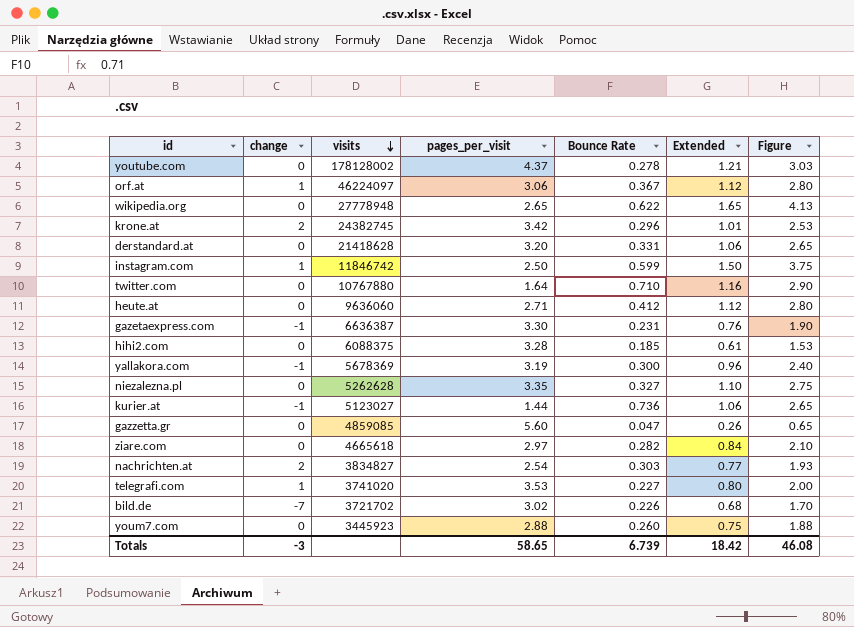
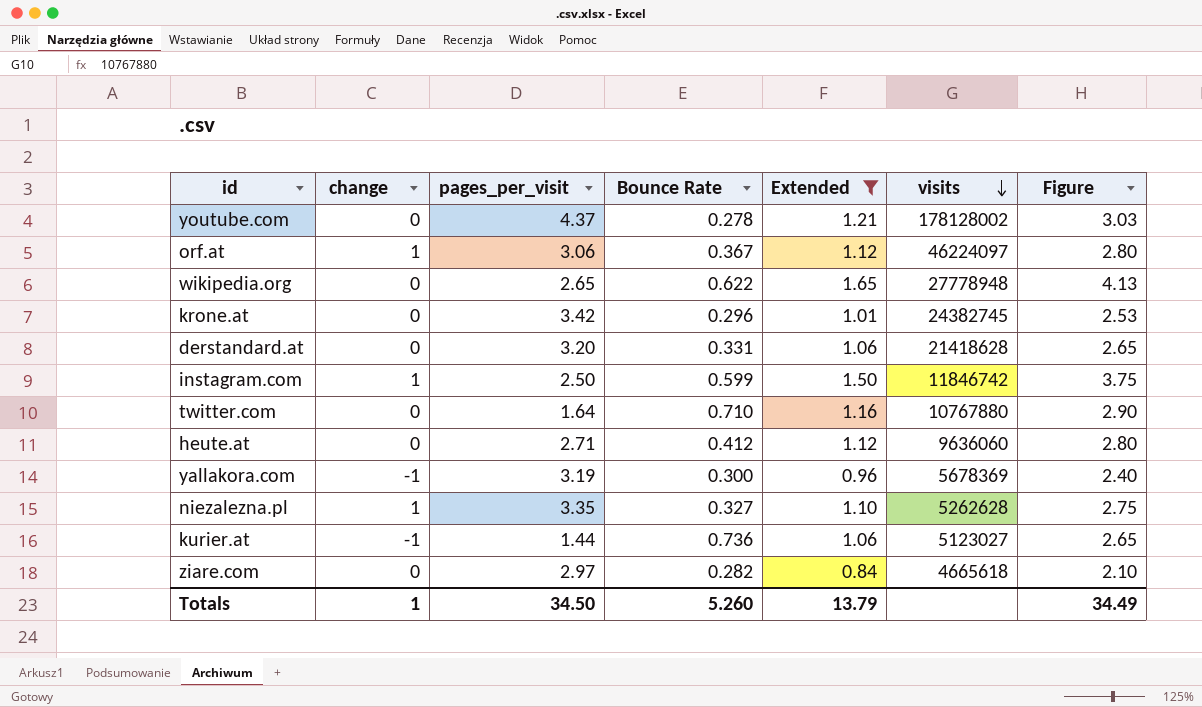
filter: none -> Extended >= 0.84
column visits | position: 3 -> 6
krone.at | change: 2 -> 0
niezalezna.pl | change: 0 -> 1
Totals | change: -3 -> 1
Totals | pages_per_visit: 58.65 -> 34.50
Totals | Bounce Rate: 6.739 -> 5.260
Totals | Extended: 18.42 -> 13.79
Totals | Figure: 46.08 -> 34.49

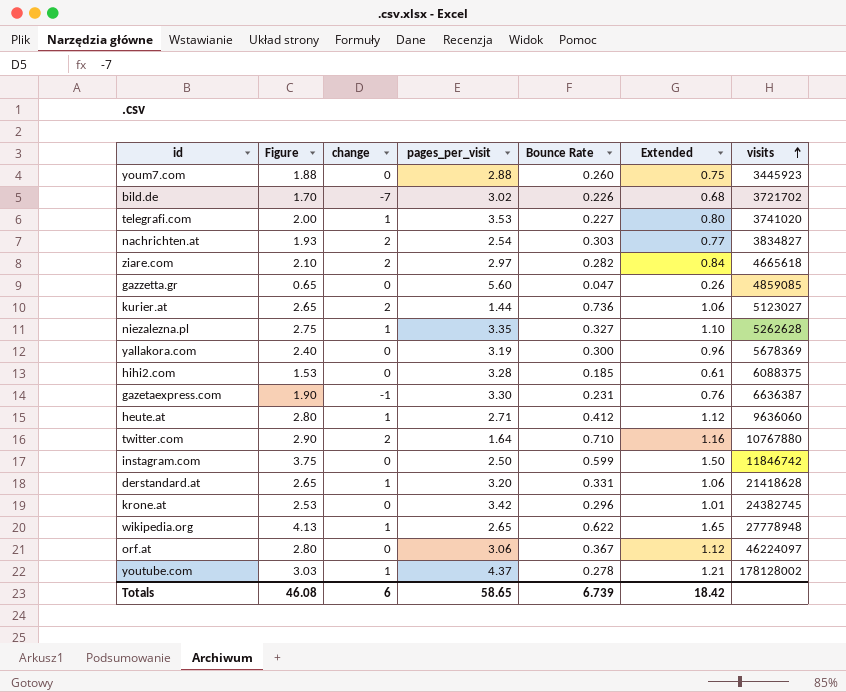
filter: Extended >= 0.84 -> none
row order: visits descending -> visits ascending
column Figure | position: 7 -> 2
ziare.com | change: 0 -> 2
kurier.at | change: -1 -> 2
yallakora.com | change: -1 -> 0
heute.at | change: 0 -> 1
twitter.com | change: 0 -> 2
instagram.com | change: 1 -> 0
derstandard.at | change: 0 -> 1
wikipedia.org | change: 0 -> 1
orf.at | change: 1 -> 0
youtube.com | change: 0 -> 1
Totals | Figure: 34.49 -> 46.08
Totals | change: 1 -> 6
Totals | pages_per_visit: 34.50 -> 58.65
Totals | Bounce Rate: 5.260 -> 6.739
Totals | Extended: 13.79 -> 18.42

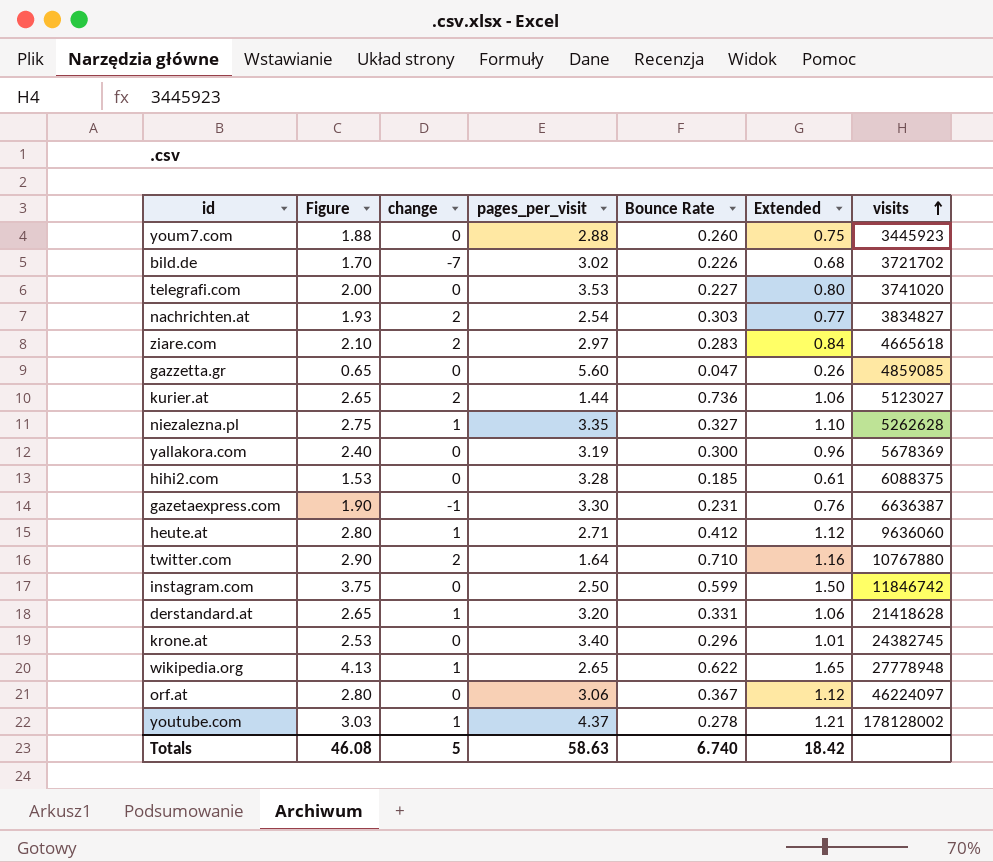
telegrafi.com | change: 1 -> 0
ziare.com | Bounce Rate: 0.282 -> 0.283
krone.at | pages_per_visit: 3.42 -> 3.40
Totals | change: 6 -> 5
Totals | pages_per_visit: 58.65 -> 58.63
Totals | Bounce Rate: 6.739 -> 6.740

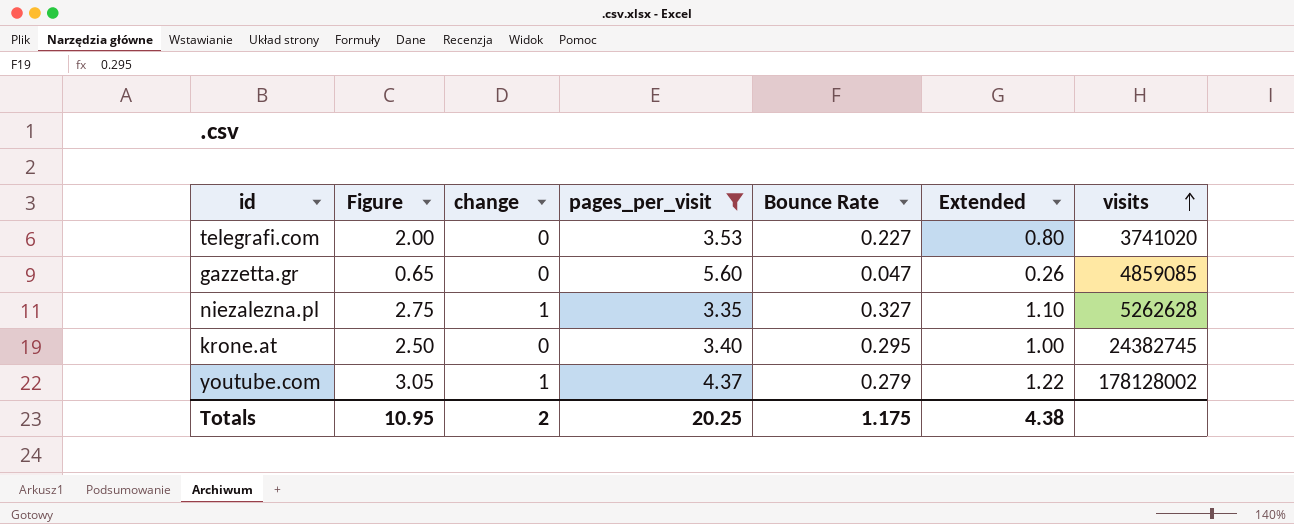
filter: none -> pages_per_visit >= 3.35
krone.at | Figure: 2.53 -> 2.50
krone.at | Bounce Rate: 0.296 -> 0.295
krone.at | Extended: 1.01 -> 1.00
youtube.com | Figure: 3.03 -> 3.05
youtube.com | Bounce Rate: 0.278 -> 0.279
youtube.com | Extended: 1.21 -> 1.22
Totals | Figure: 46.08 -> 10.95
Totals | change: 5 -> 2
Totals | pages_per_visit: 58.63 -> 20.25
Totals | Bounce Rate: 6.740 -> 1.175
Totals | Extended: 18.42 -> 4.38

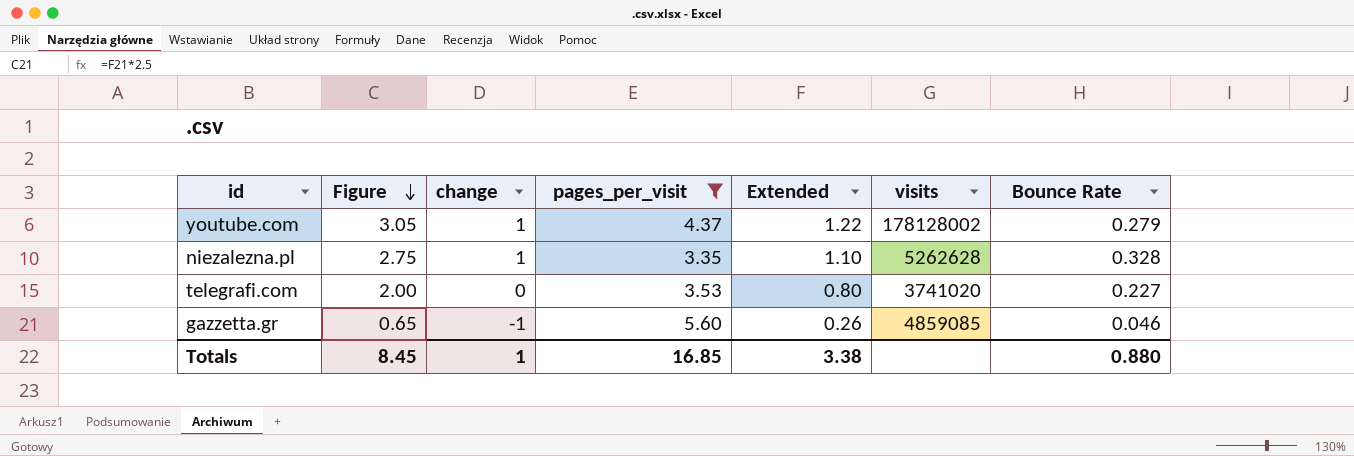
row order: visits ascending -> Figure descending
column Bounce Rate | position: 5 -> 7
row krone.at: 2.50 | 0 | 3.40 | 0.295 | 1.00 | 24382745 -> none
niezalezna.pl | Bounce Rate: 0.327 -> 0.328
gazzetta.gr | change: 0 -> -1
gazzetta.gr | Bounce Rate: 0.047 -> 0.046
Totals | Figure: 10.95 -> 8.45
Totals | change: 2 -> 1
Totals | pages_per_visit: 20.25 -> 16.85
Totals | Extended: 4.38 -> 3.38
Totals | Bounce Rate: 1.175 -> 0.880

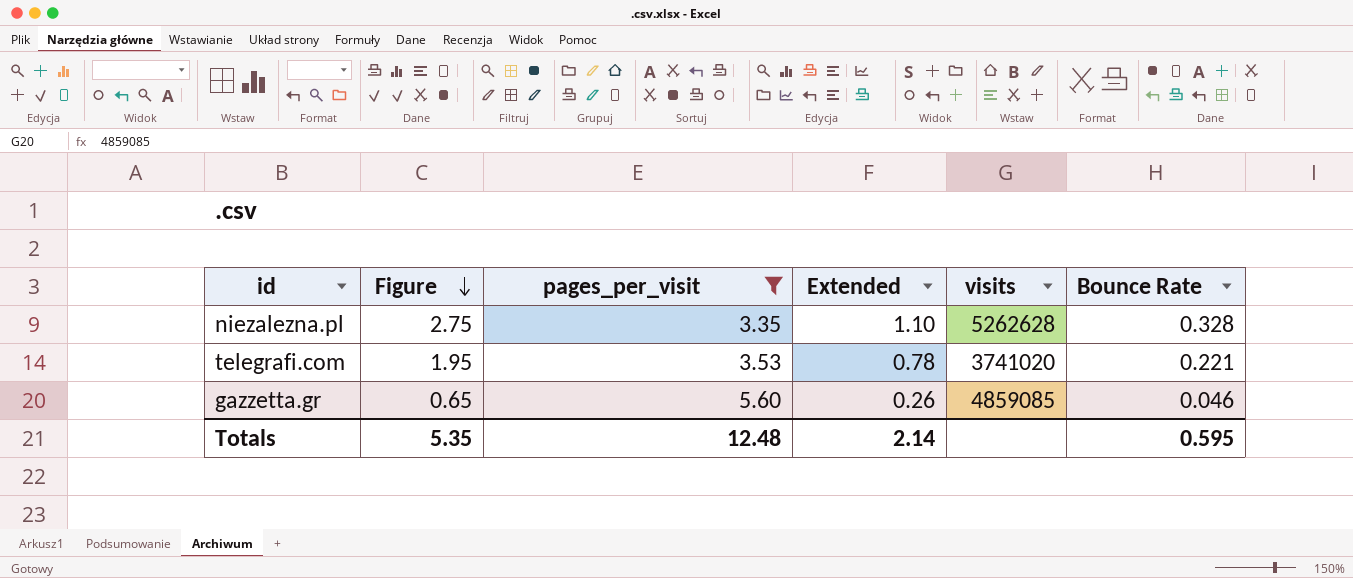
column change | position: 3 -> none
row youtube.com: 3.05 | 1 | 4.37 | 1.22 | 178128002 | 0.279 -> none
telegrafi.com | Figure: 2.00 -> 1.95
telegrafi.com | Extended: 0.80 -> 0.78
telegrafi.com | Bounce Rate: 0.227 -> 0.221
Totals | Figure: 8.45 -> 5.35
Totals | pages_per_visit: 16.85 -> 12.48
Totals | Extended: 3.38 -> 2.14
Totals | Bounce Rate: 0.880 -> 0.595

